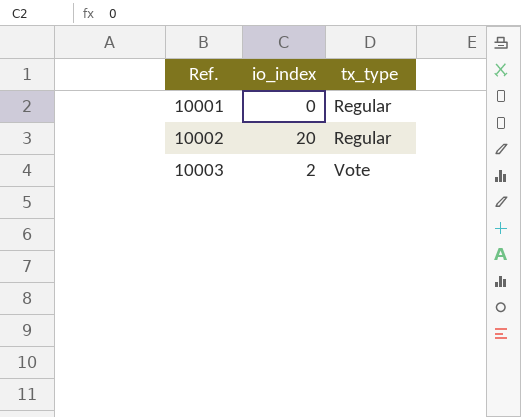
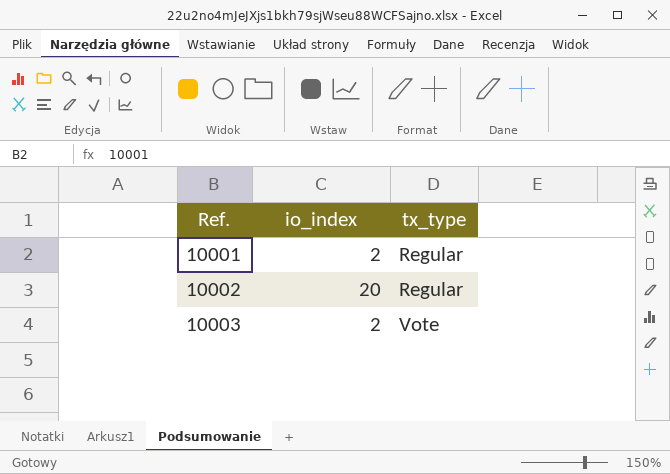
10001 | io_index: 0 -> 2

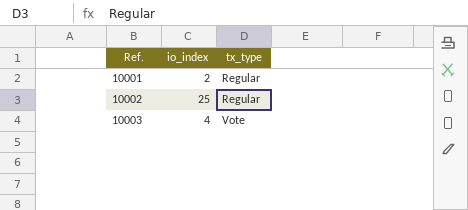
10002 | io_index: 20 -> 25
10003 | io_index: 2 -> 4

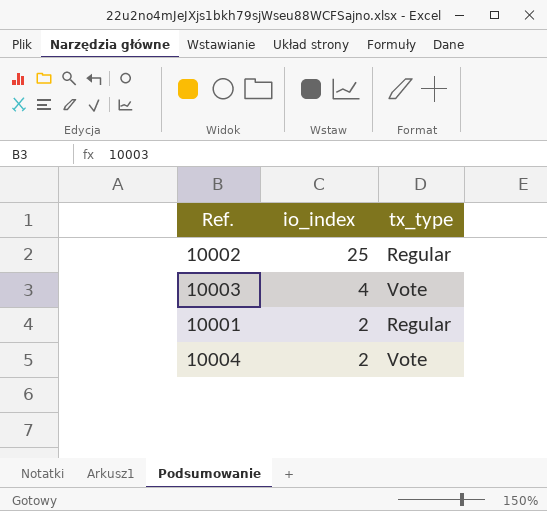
row order: Ref. ascending -> io_index descending
row 10004: none -> 2 | Vote

